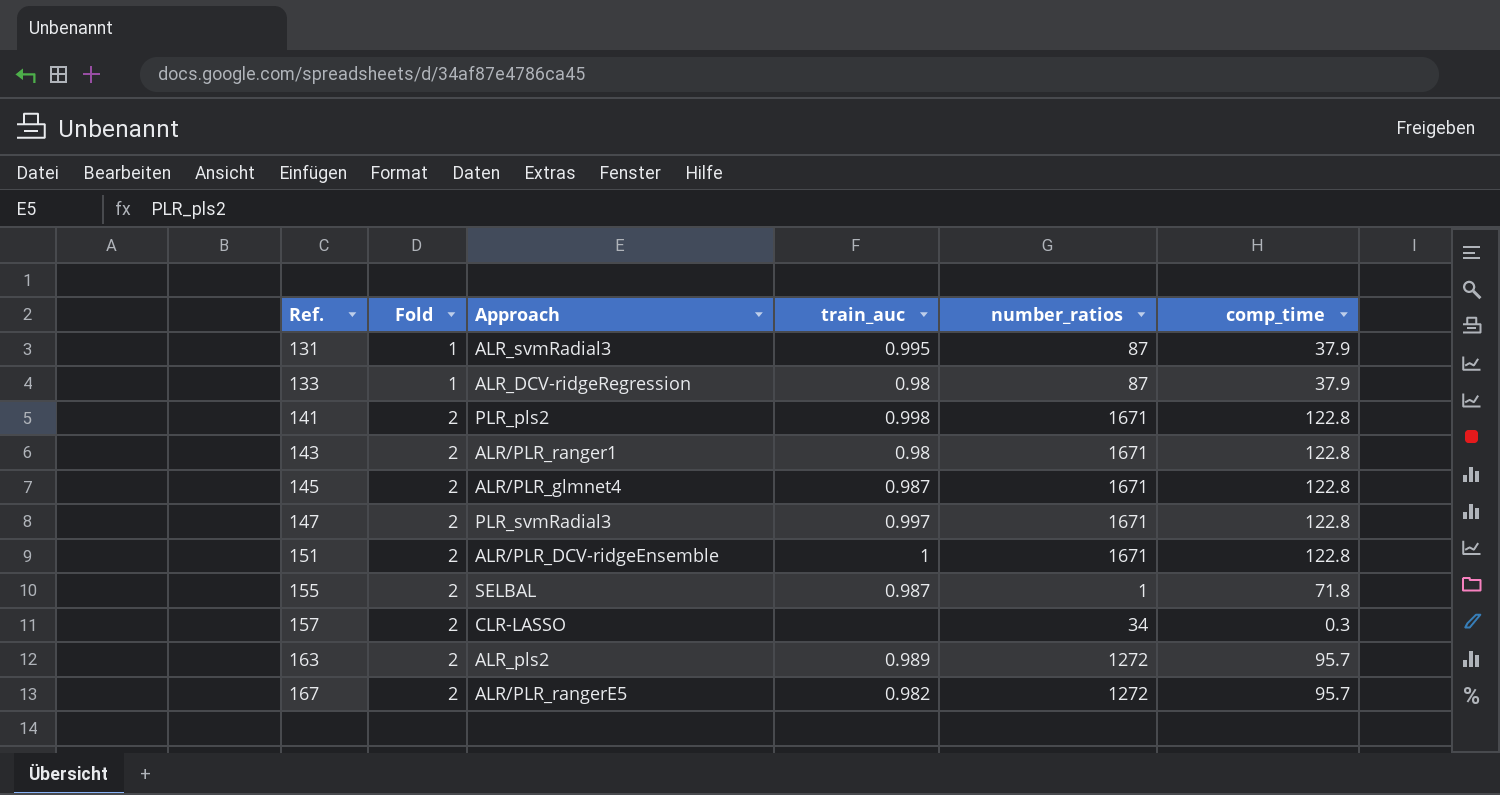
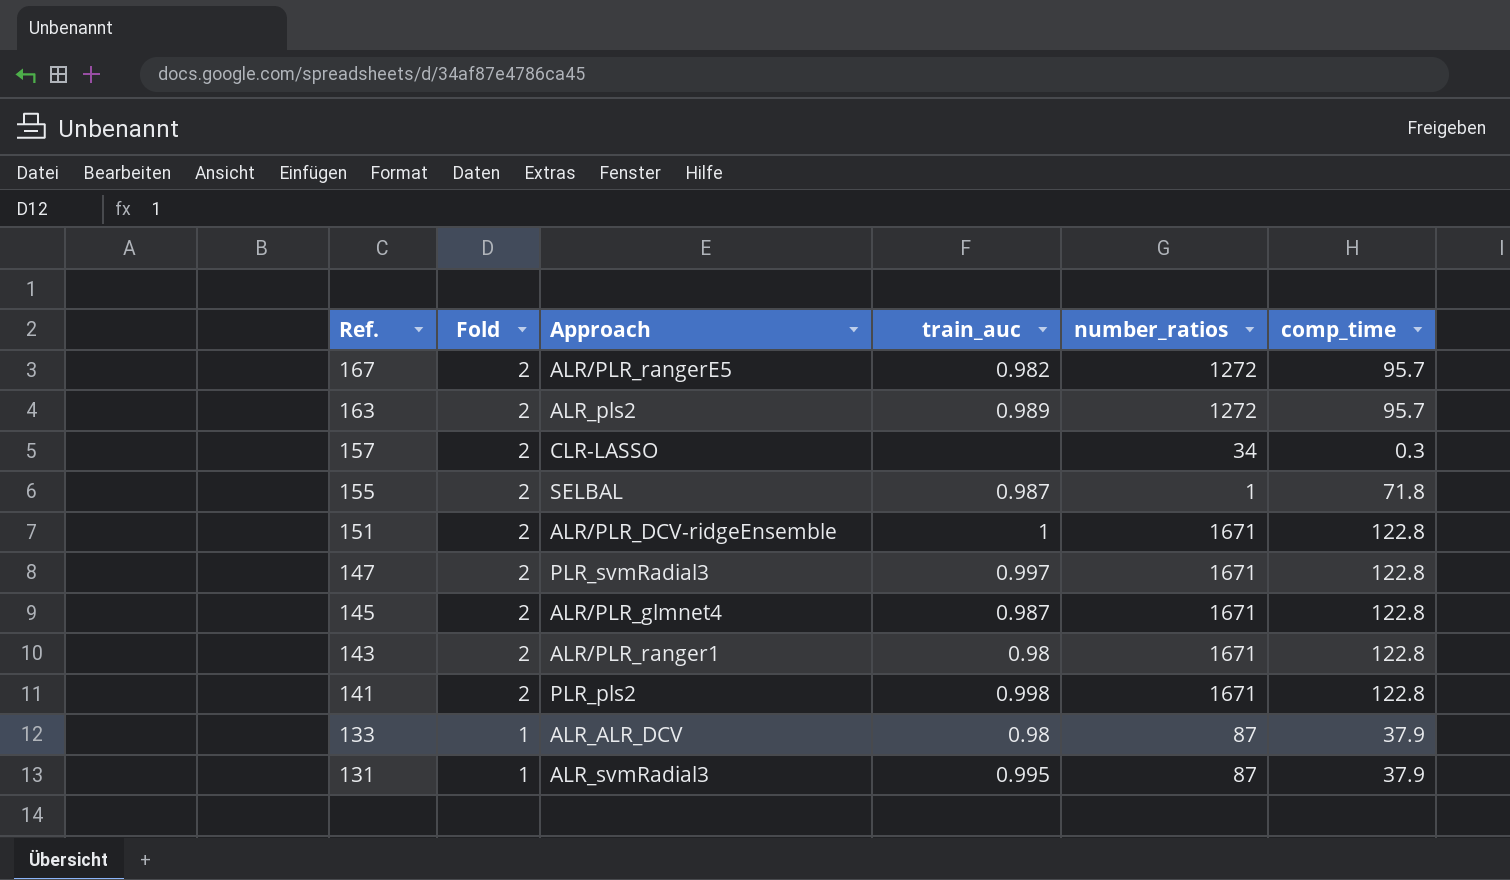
row order: Ref. ascending -> Ref. descending
133 | Approach: ALR_DCV-ridgeRegression -> ALR_ALR_DCV

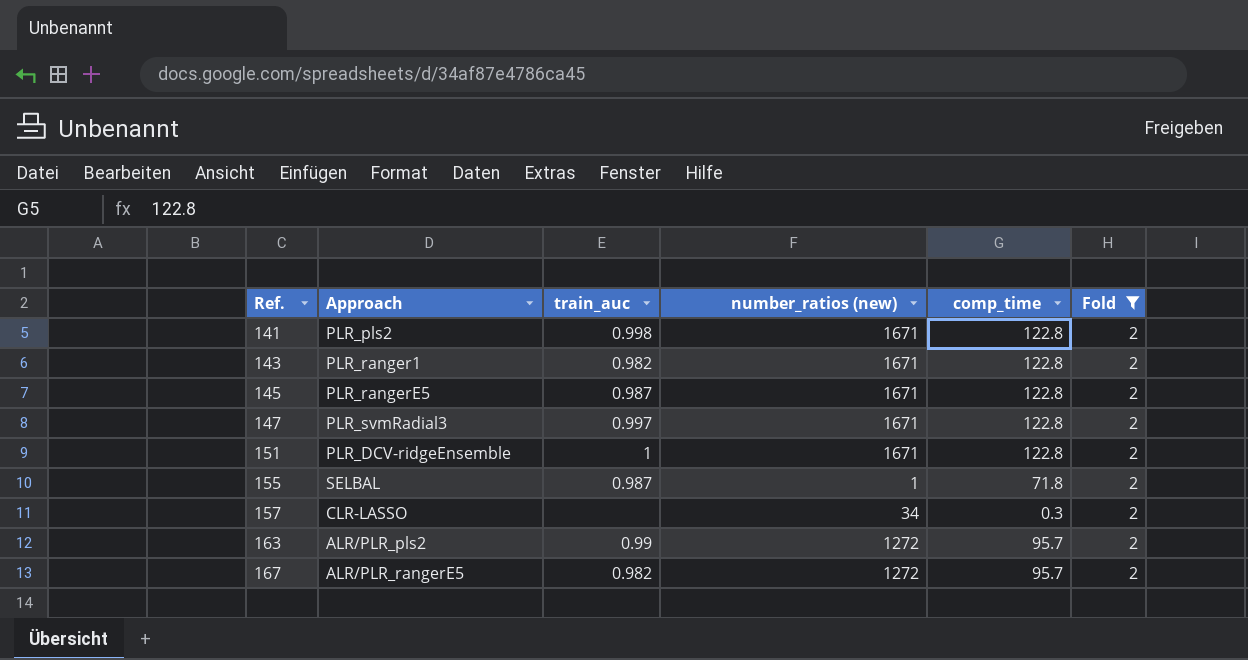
filter: none -> Fold = 2
row order: Ref. descending -> Ref. ascending
column name: number_ratios -> number_ratios (new)
column Fold | position: 2 -> 6
143 | Approach: ALR/PLR_ranger1 -> PLR_ranger1
143 | train_auc: 0.98 -> 0.982
145 | Approach: ALR/PLR_glmnet4 -> PLR_rangerE5
151 | Approach: ALR/PLR_DCV-ridgeEnsemble -> PLR_DCV-ridgeEnsemble
163 | Approach: ALR_pls2 -> ALR/PLR_pls2
163 | train_auc: 0.989 -> 0.99

